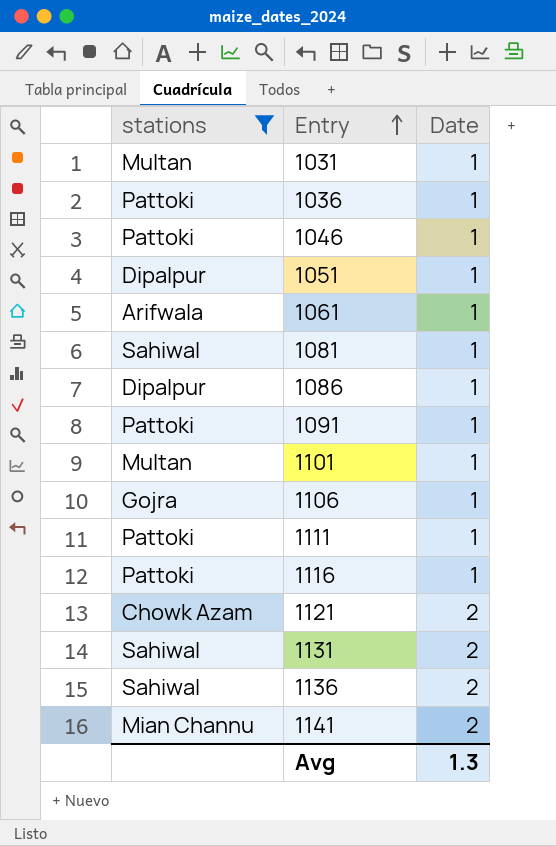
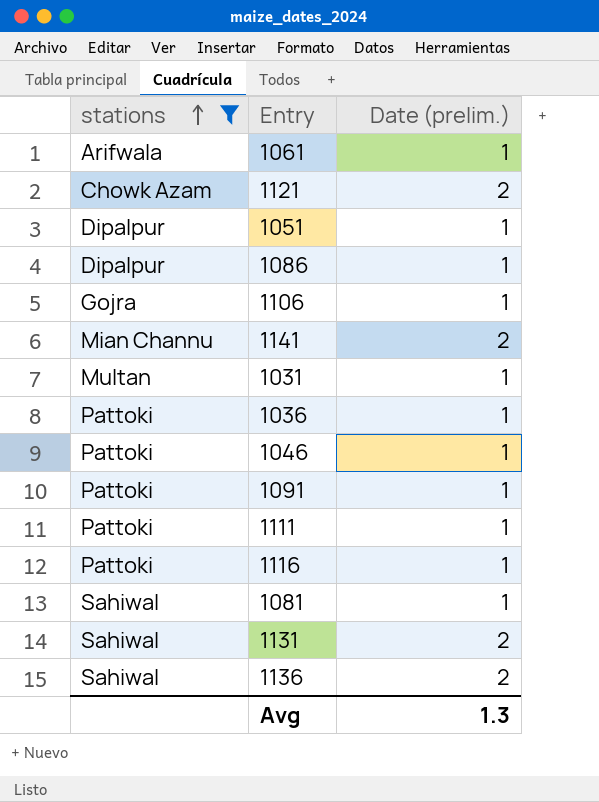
row order: Entry ascending -> stations ascending
column name: Date -> Date (prelim.)
row 1101: Multan | 1 -> none

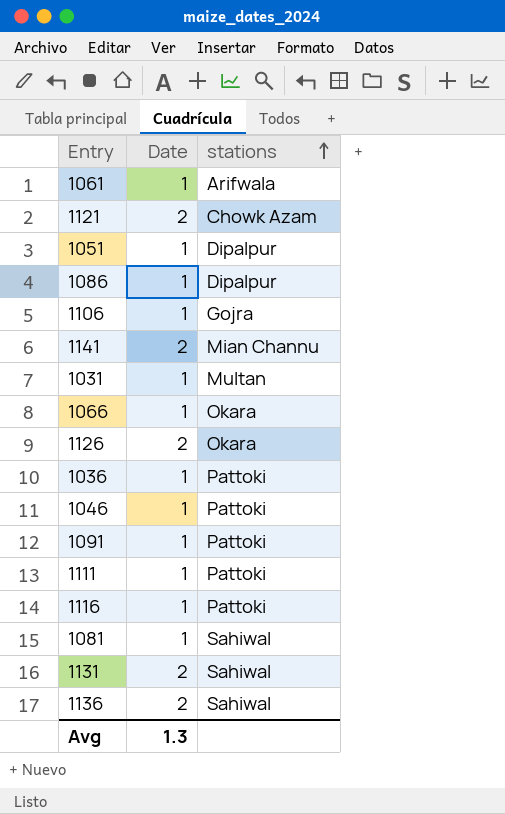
filter: stations != Okara -> none
column name: Date (prelim.) -> Date
column stations | position: 1 -> 3

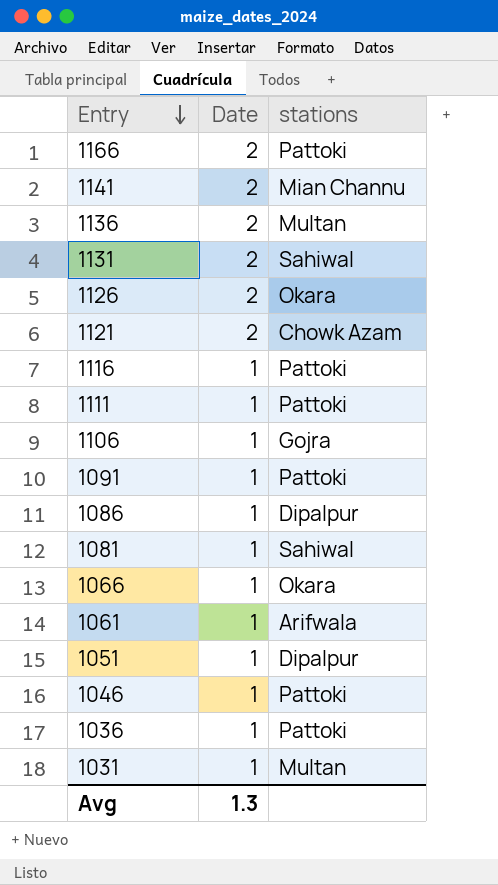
row order: stations ascending -> Entry descending
row 1166: none -> 2 | Pattoki
1136 | stations: Sahiwal -> Multan

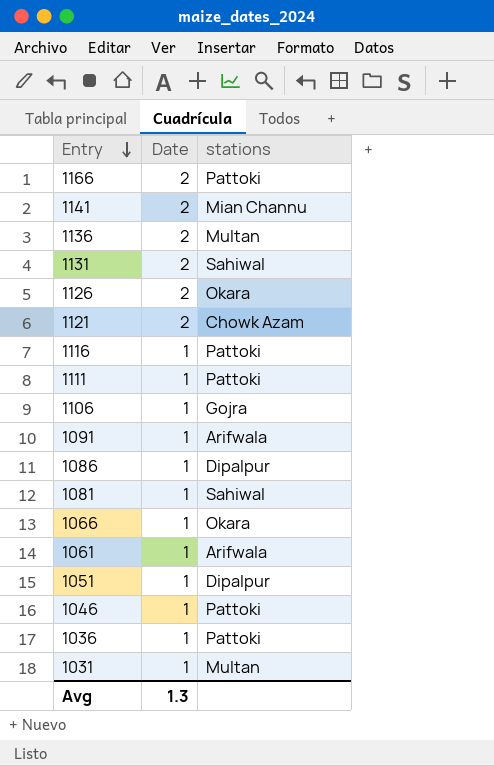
1091 | stations: Pattoki -> Arifwala

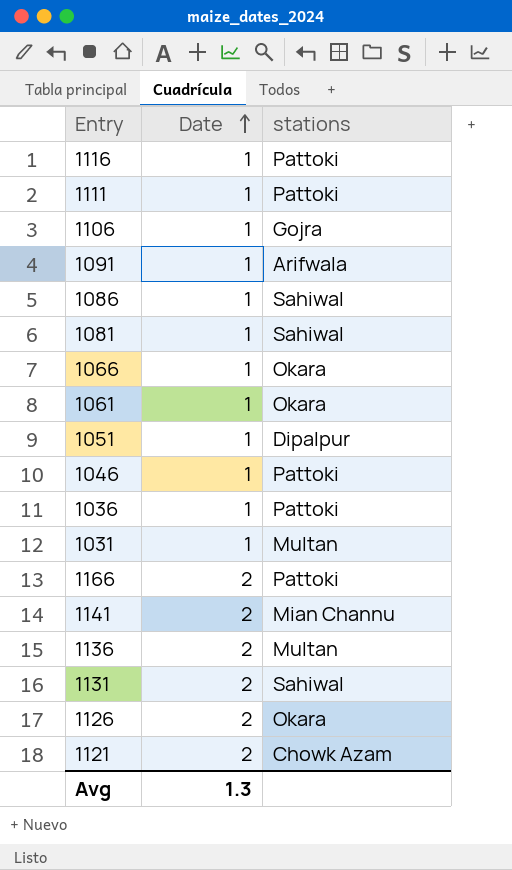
row order: Entry descending -> Date ascending
1086 | stations: Dipalpur -> Sahiwal
1061 | stations: Arifwala -> Okara

